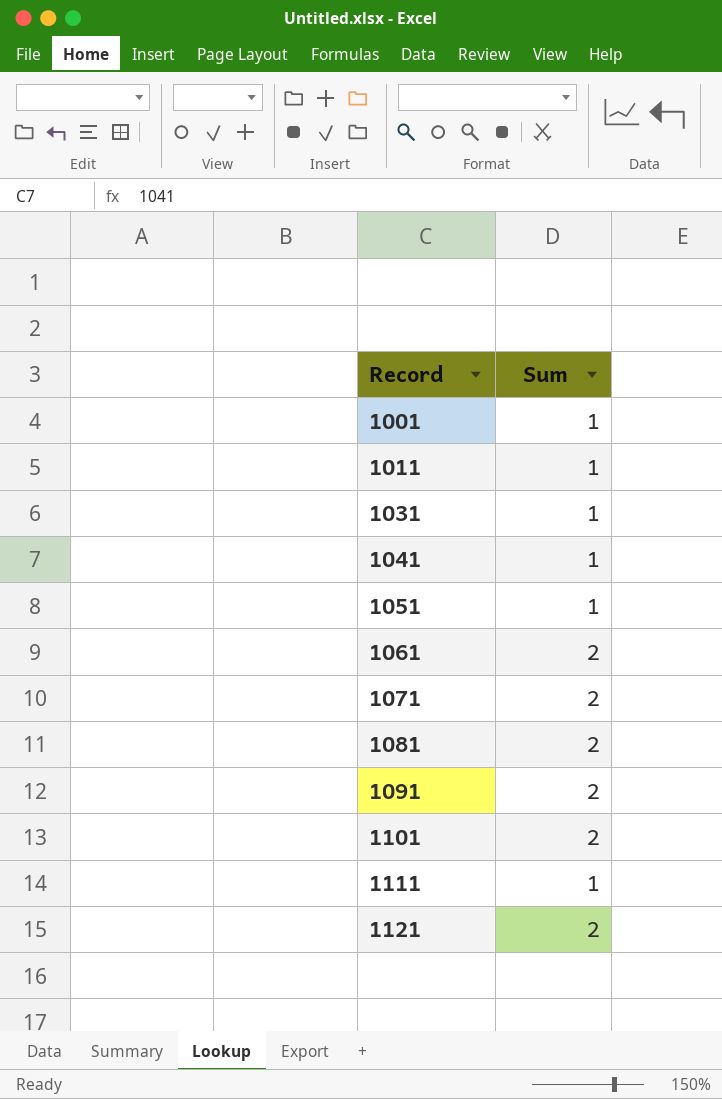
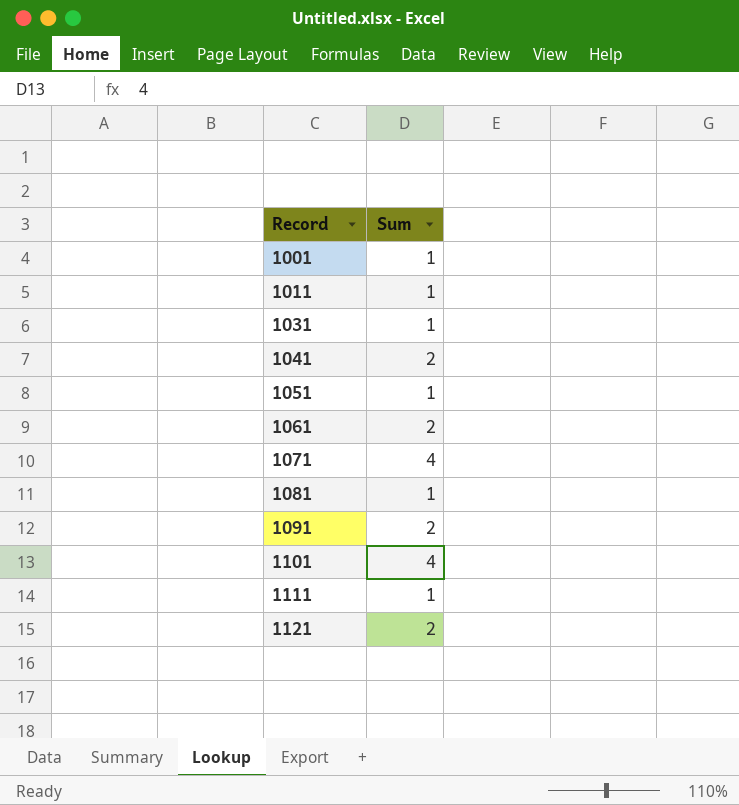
1041 | Sum: 1 -> 2
1071 | Sum: 2 -> 4
1081 | Sum: 2 -> 1
1101 | Sum: 2 -> 4

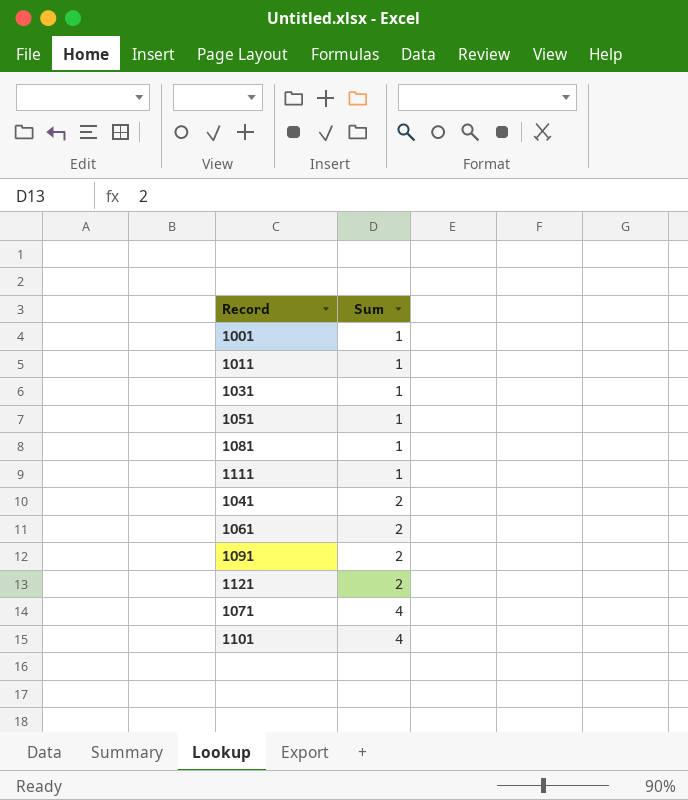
row order: Record ascending -> Sum ascending

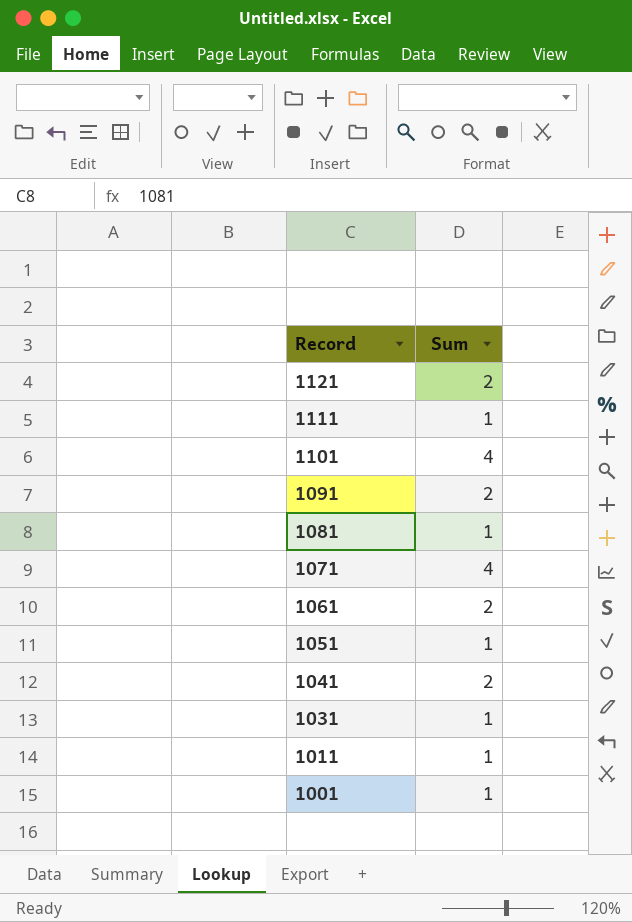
row order: Sum ascending -> Record descending

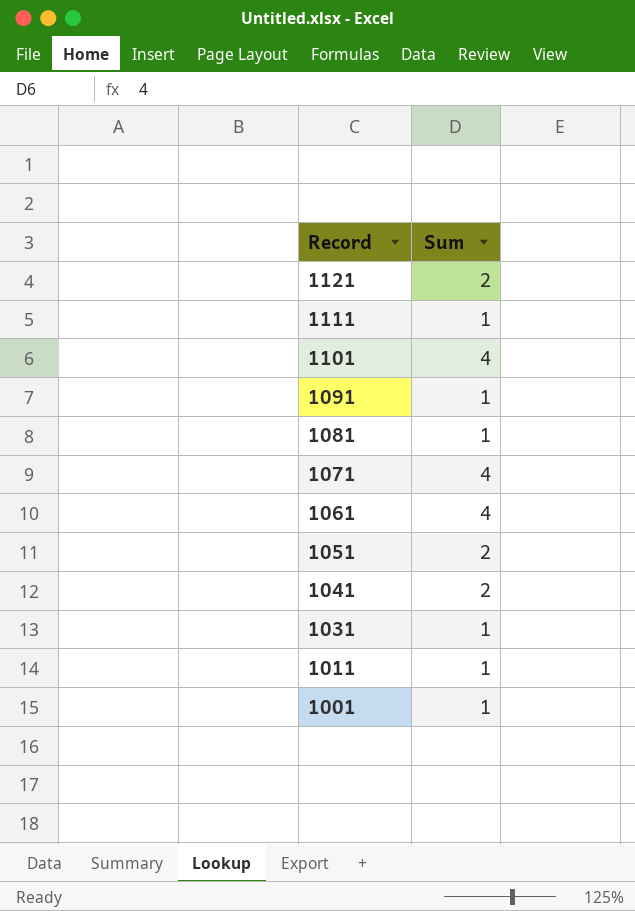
1091 | Sum: 2 -> 1
1061 | Sum: 2 -> 4
1051 | Sum: 1 -> 2

